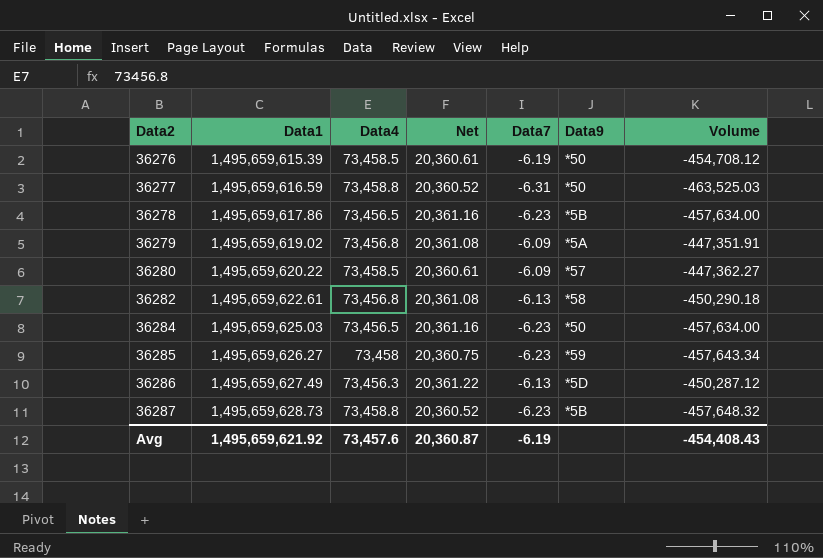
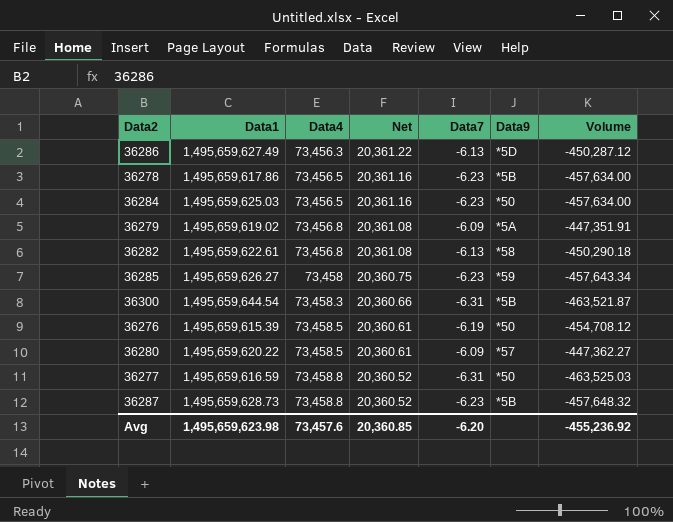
row order: Data2 ascending -> Data4 ascending
row 36300: none -> 1,495,659,644.54 | 73,458.3 | 20,360.66 | -6.31 | *5B | -463,521.87
Avg | Data1: 1,495,659,621.92 -> 1,495,659,623.98
Avg | Net: 20,360.87 -> 20,360.85
Avg | Data7: -6.19 -> -6.20
Avg | Volume: -454,408.43 -> -455,236.92

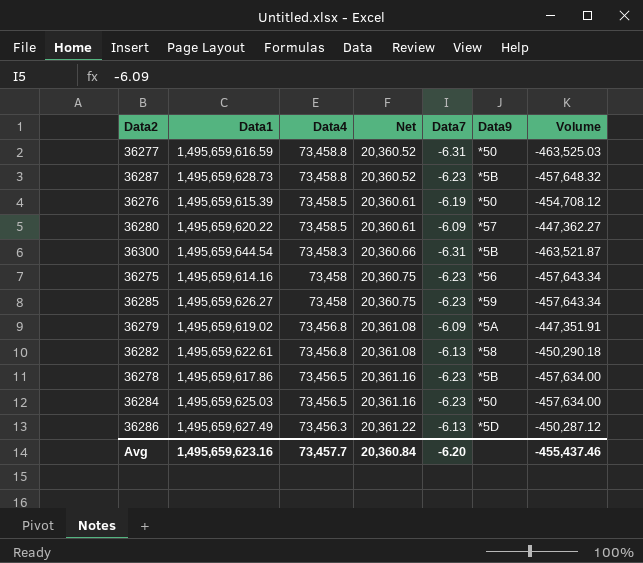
row order: Data4 ascending -> Data4 descending
row 36275: none -> 1,495,659,614.16 | 73,458 | 20,360.75 | -6.23 | *56 | -457,643.34
Avg | Data1: 1,495,659,623.98 -> 1,495,659,623.16
Avg | Data4: 73,457.6 -> 73,457.7
Avg | Net: 20,360.85 -> 20,360.84
Avg | Volume: -455,236.92 -> -455,437.46

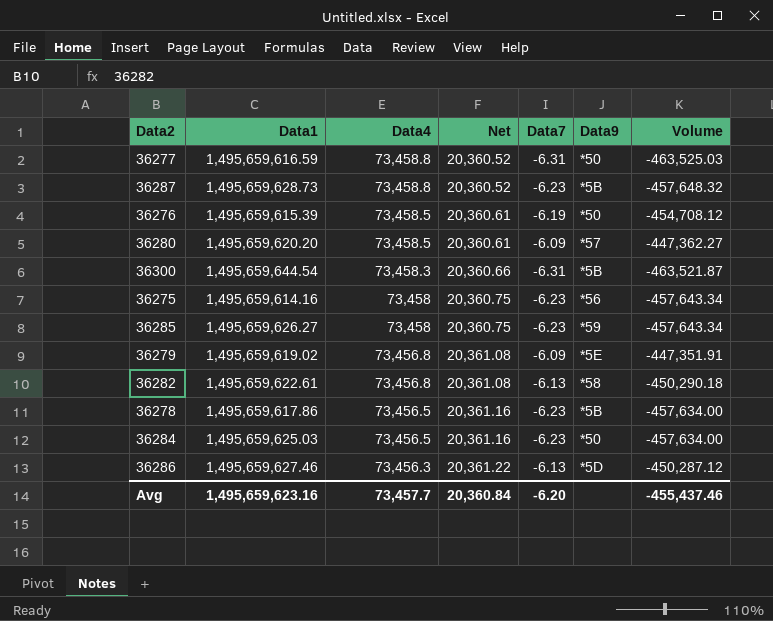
36280 | Data1: 1,495,659,620.22 -> 1,495,659,620.20
36279 | Data9: *5A -> *5E
36286 | Data1: 1,495,659,627.49 -> 1,495,659,627.46

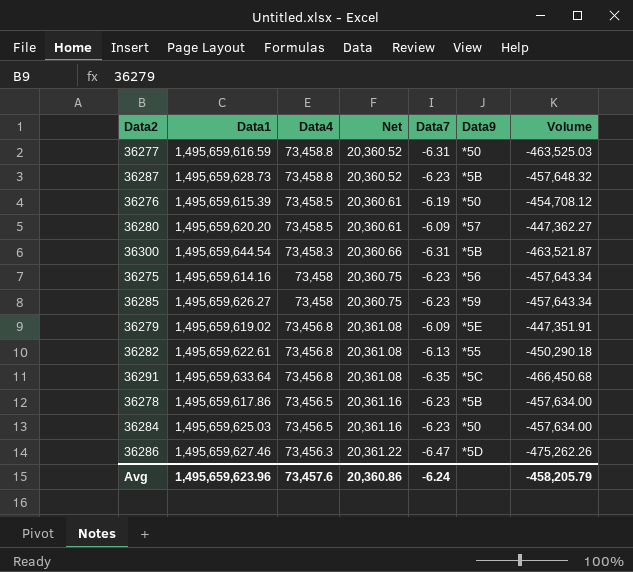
36282 | Data9: *58 -> *55
row 36291: none -> 1,495,659,633.64 | 73,456.8 | 20,361.08 | -6.35 | *5C | -466,450.68
36286 | Data7: -6.13 -> -6.47
36286 | Volume: -450,287.12 -> -475,262.26
Avg | Data1: 1,495,659,623.16 -> 1,495,659,623.96
Avg | Data4: 73,457.7 -> 73,457.6
Avg | Net: 20,360.84 -> 20,360.86
Avg | Data7: -6.20 -> -6.24
Avg | Volume: -455,437.46 -> -458,205.79

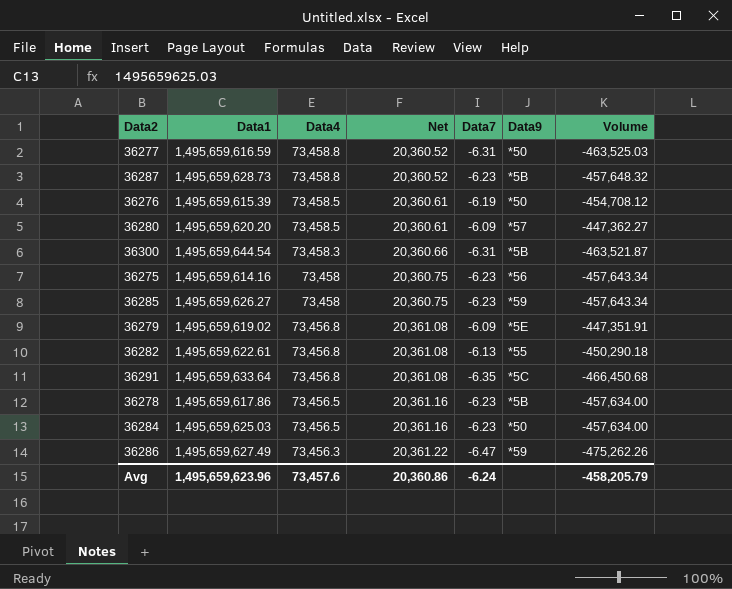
36286 | Data1: 1,495,659,627.46 -> 1,495,659,627.49
36286 | Data9: *5D -> *59

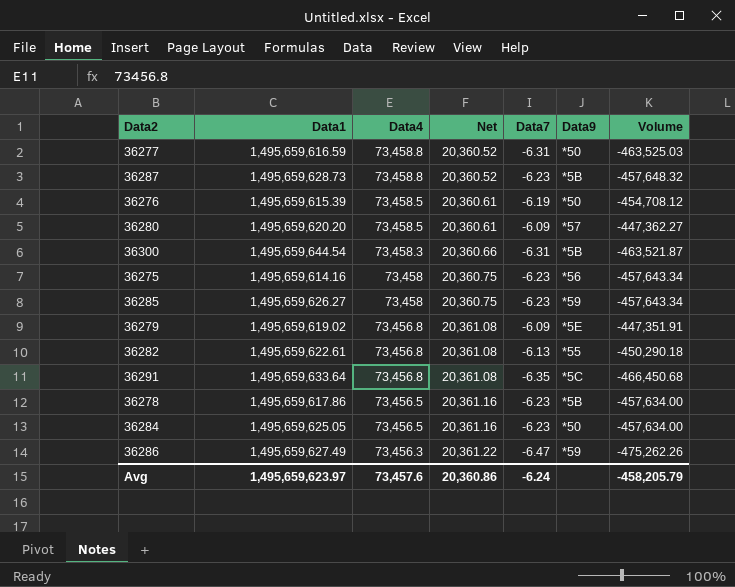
36284 | Data1: 1,495,659,625.03 -> 1,495,659,625.05
Avg | Data1: 1,495,659,623.96 -> 1,495,659,623.97

